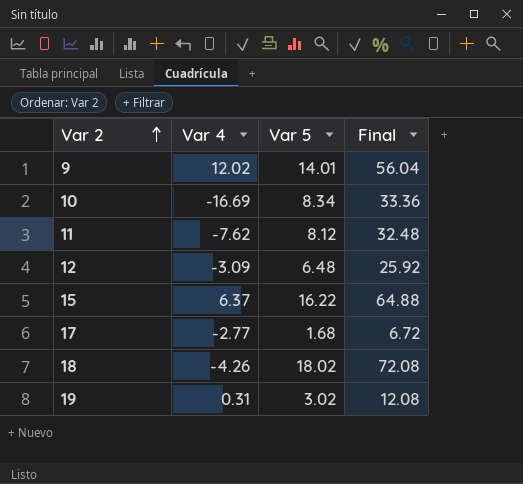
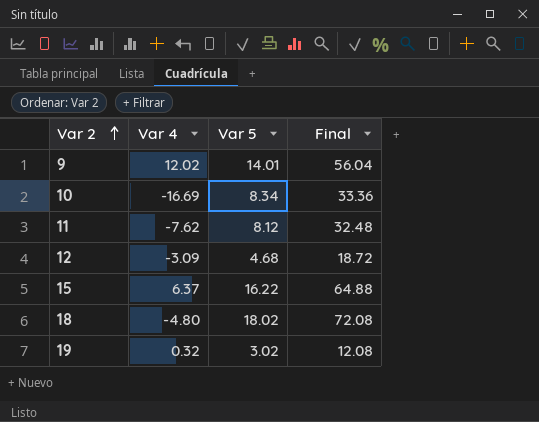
row 17: -2.77 | 1.68 | 6.72 -> none
12 | Var 5: 6.48 -> 4.68
12 | Final: 25.92 -> 18.72
18 | Var 4: -4.26 -> -4.80
19 | Var 4: 0.31 -> 0.32

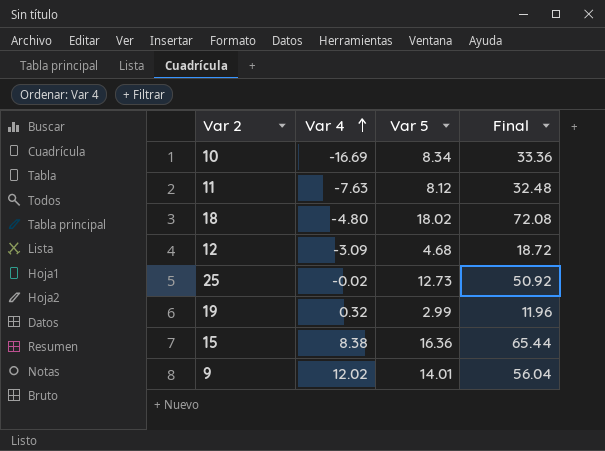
row order: Var 2 ascending -> Var 4 ascending
11 | Var 4: -7.62 -> -7.63
row 25: none -> -0.02 | 12.73 | 50.92
19 | Var 5: 3.02 -> 2.99
19 | Final: 12.08 -> 11.96
15 | Var 4: 6.37 -> 8.38
15 | Var 5: 16.22 -> 16.36
15 | Final: 64.88 -> 65.44

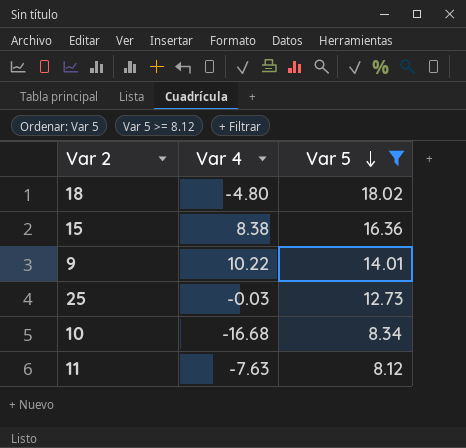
filter: none -> Var 5 >= 8.12
row order: Var 4 ascending -> Var 5 descending
column Final | formula: [Var 5] * 4 -> none
9 | Var 4: 12.02 -> 10.22
25 | Var 4: -0.02 -> -0.03
10 | Var 4: -16.69 -> -16.68

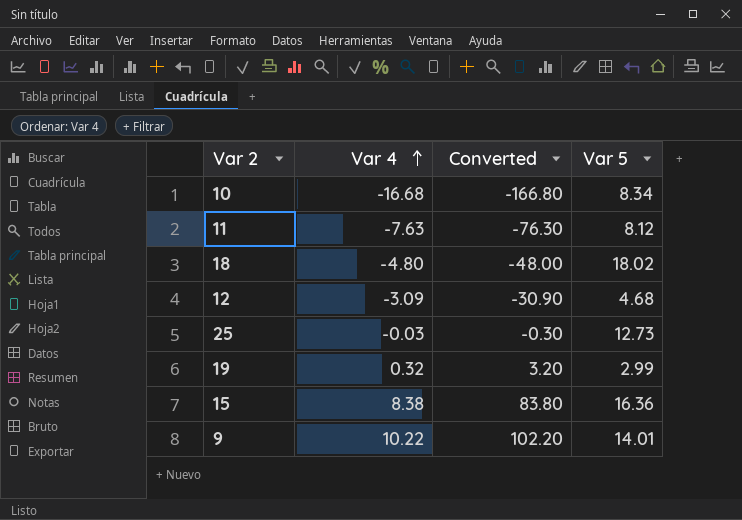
filter: Var 5 >= 8.12 -> none
row order: Var 5 descending -> Var 4 ascending
column Converted | formula: none -> [Var 4] * 10

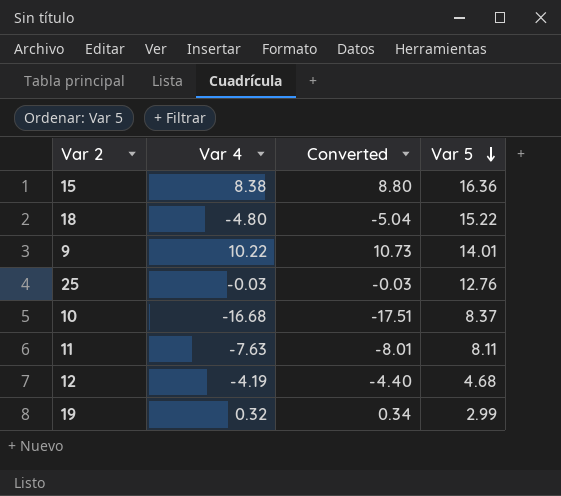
row order: Var 4 ascending -> Var 5 descending
column Converted | formula: [Var 4] * 10 -> [Var 4] * 1.05
18 | Var 5: 18.02 -> 15.22
25 | Var 5: 12.73 -> 12.76
10 | Var 5: 8.34 -> 8.37
11 | Var 5: 8.12 -> 8.11
12 | Var 4: -3.09 -> -4.19

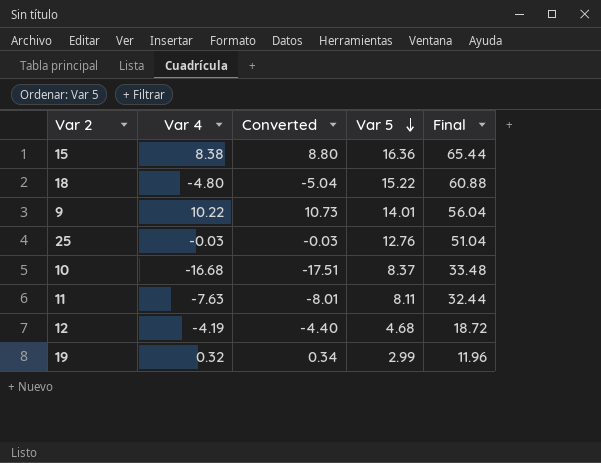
column Final | formula: none -> [Var 5] * 4

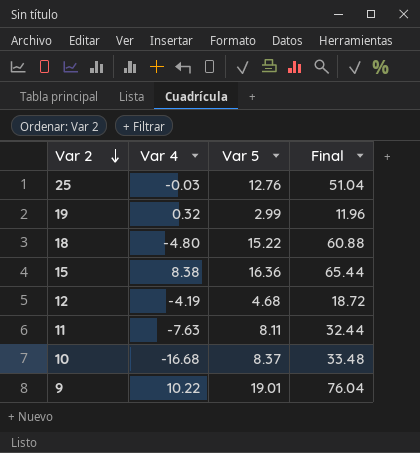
row order: Var 5 descending -> Var 2 descending
column Converted | formula: [Var 4] * 1.05 -> none
9 | Var 5: 14.01 -> 19.01
9 | Final: 56.04 -> 76.04

